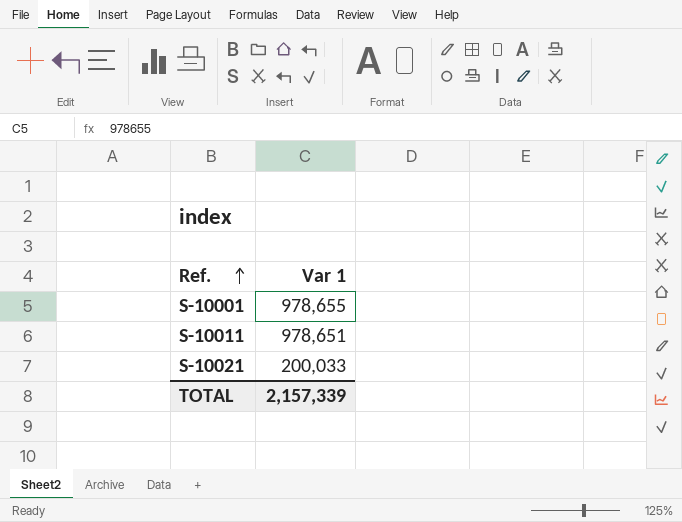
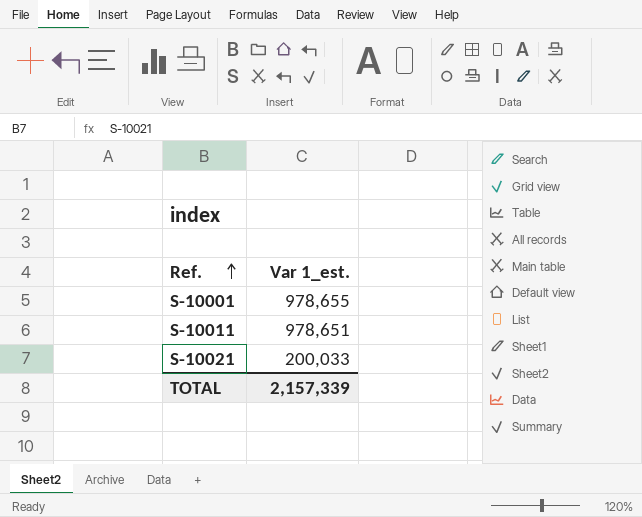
column name: Var 1 -> Var 1_est.

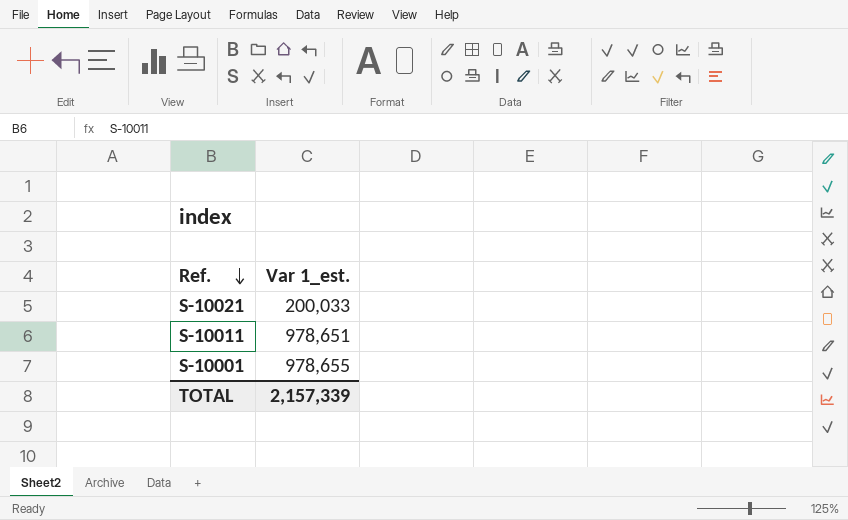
row order: Ref. ascending -> Ref. descending

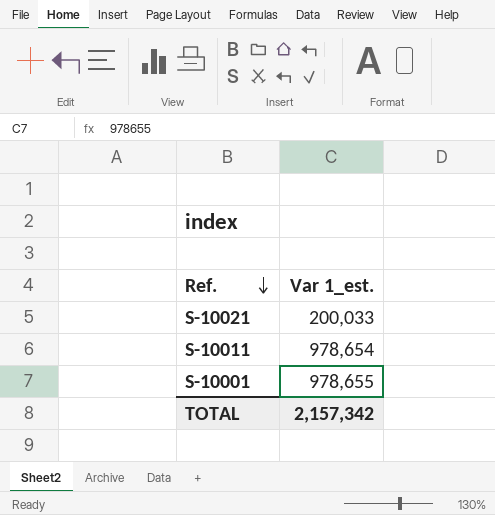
S-10011 | Var 1_est.: 978,651 -> 978,654
TOTAL | Var 1_est.: 2,157,339 -> 2,157,342

